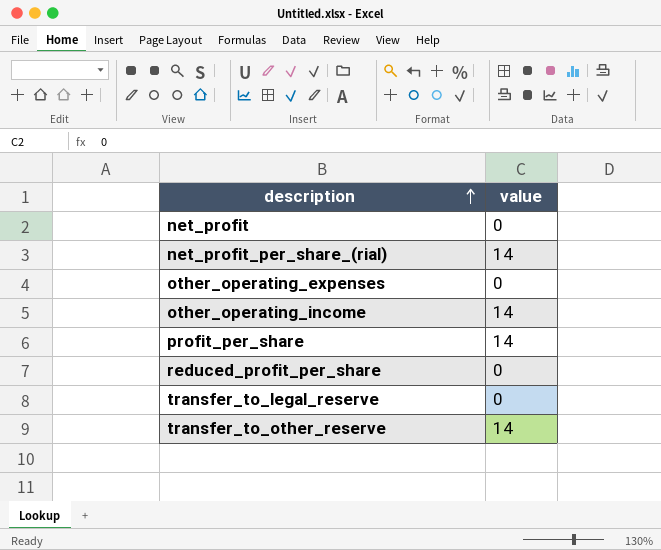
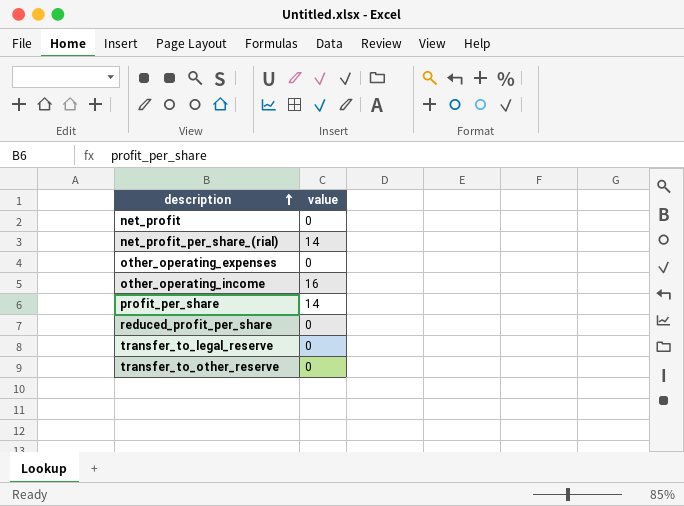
other_operating_income | value: 14 -> 16
transfer_to_other_reserve | value: 14 -> 0

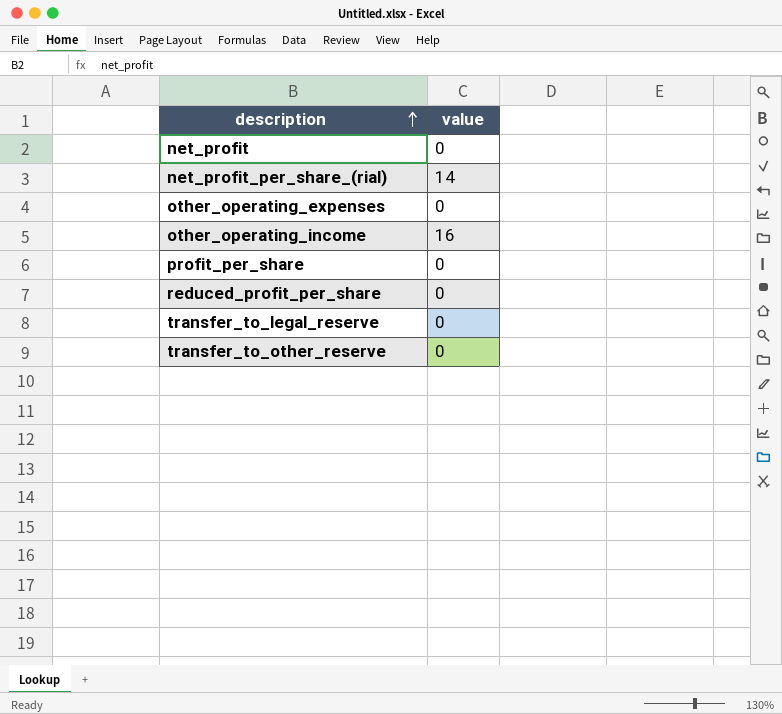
profit_per_share | value: 14 -> 0

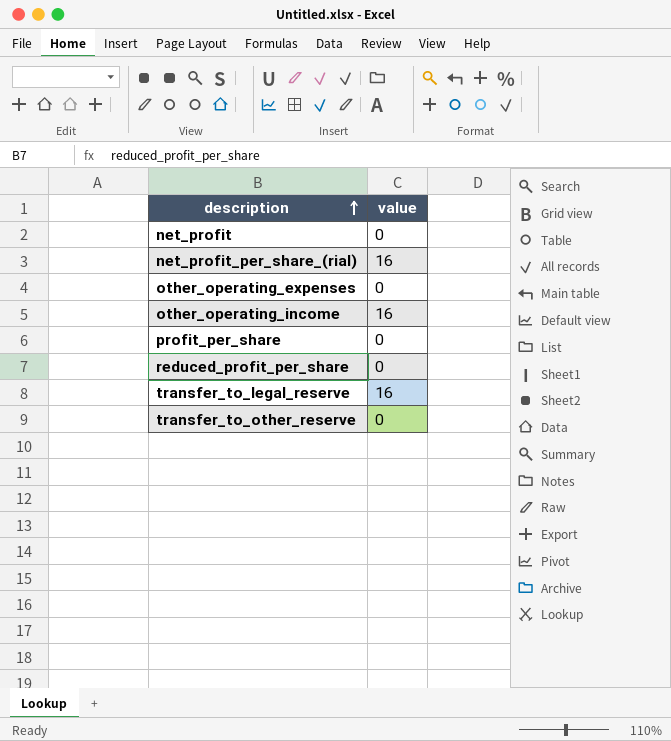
net_profit_per_share_(rial) | value: 14 -> 16
transfer_to_legal_reserve | value: 0 -> 16

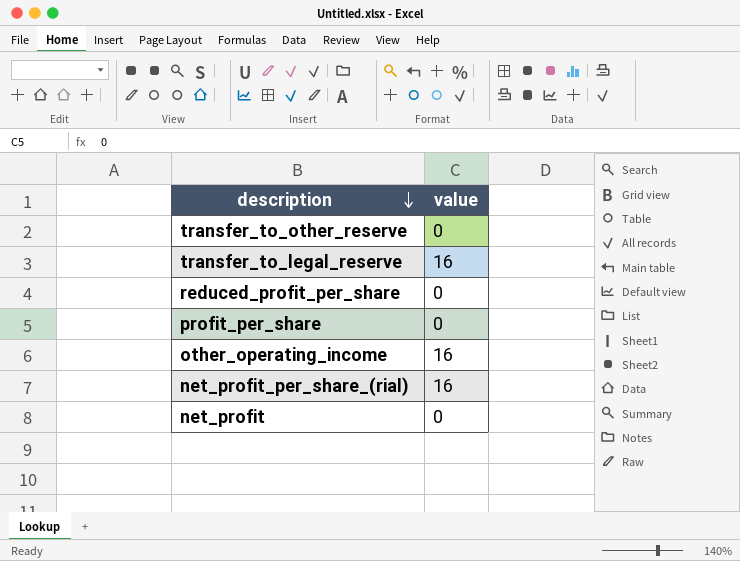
row order: description ascending -> description descending
row other_operating_expenses: 0 -> none

